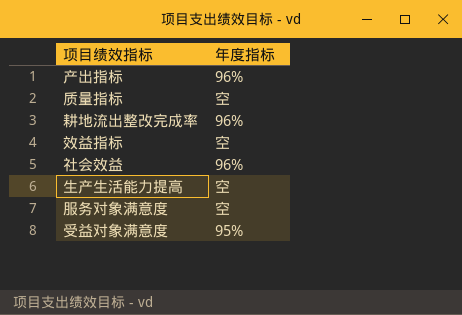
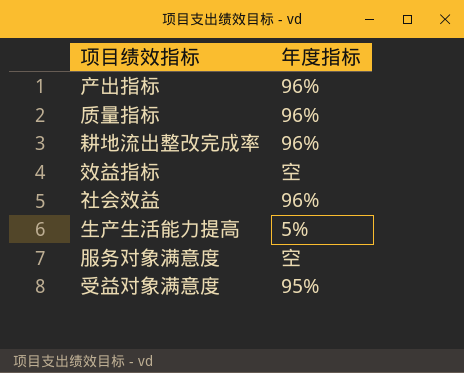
质量指标 | 年度指标: 空 -> 96%
生产生活能力提高 | 年度指标: 空 -> 5%

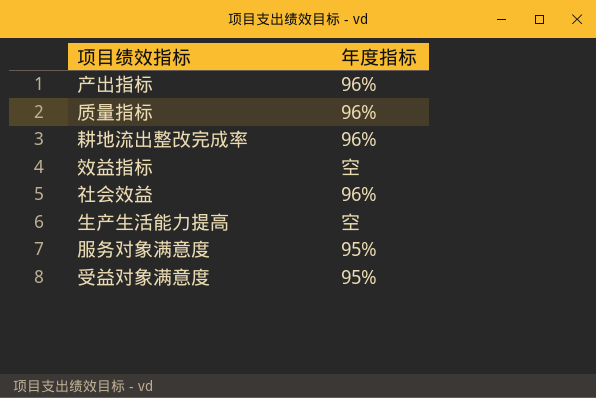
生产生活能力提高 | 年度指标: 5% -> 空
服务对象满意度 | 年度指标: 空 -> 95%

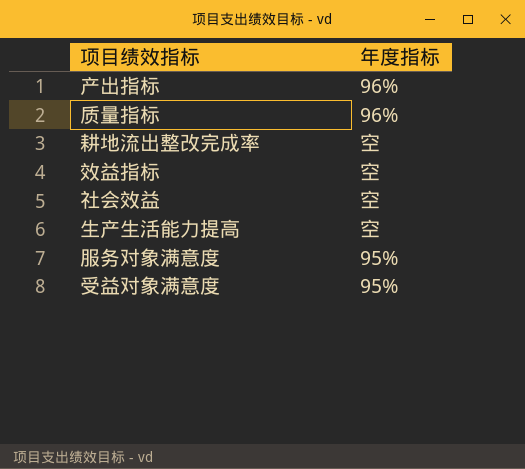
耕地流出整改完成率 | 年度指标: 96% -> 空
社会效益 | 年度指标: 96% -> 空

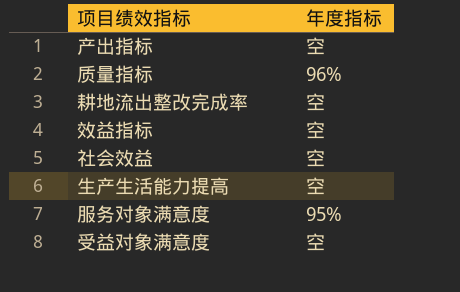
产出指标 | 年度指标: 96% -> 空
受益对象满意度 | 年度指标: 95% -> 空

